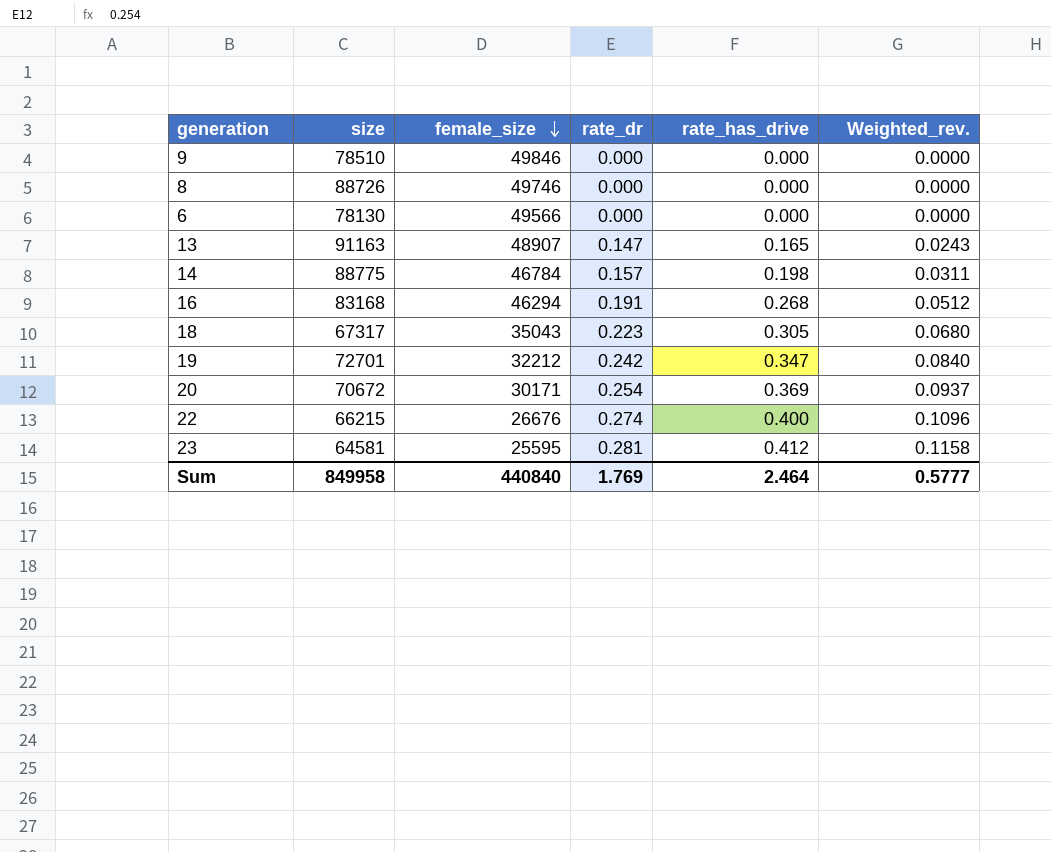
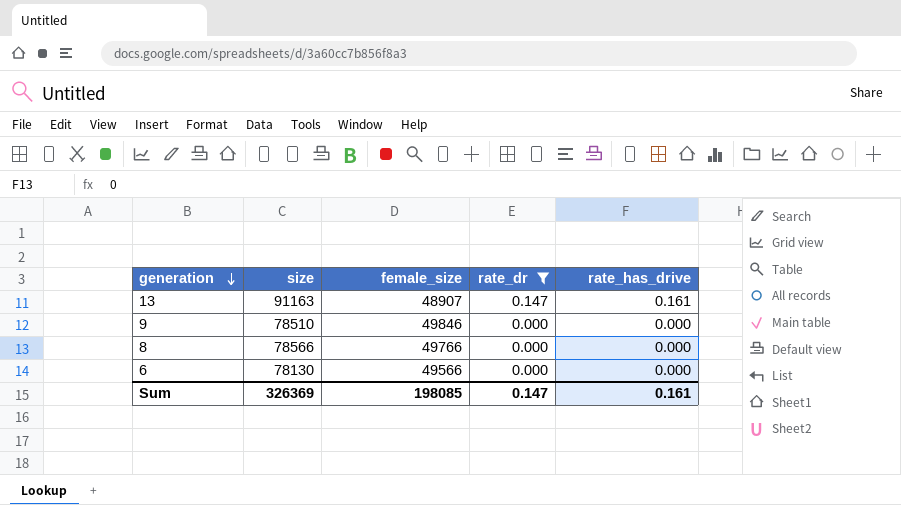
filter: none -> rate_dr <= 0.147
row order: female_size descending -> generation descending
column Weighted_rev. | formula: [rate_dr] * [rate_has_drive] -> none
13 | rate_has_drive: 0.165 -> 0.161
8 | size: 88726 -> 78566
8 | female_size: 49746 -> 49766
Sum | size: 849958 -> 326369
Sum | female_size: 440840 -> 198085
Sum | rate_dr: 1.769 -> 0.147
Sum | rate_has_drive: 2.464 -> 0.161

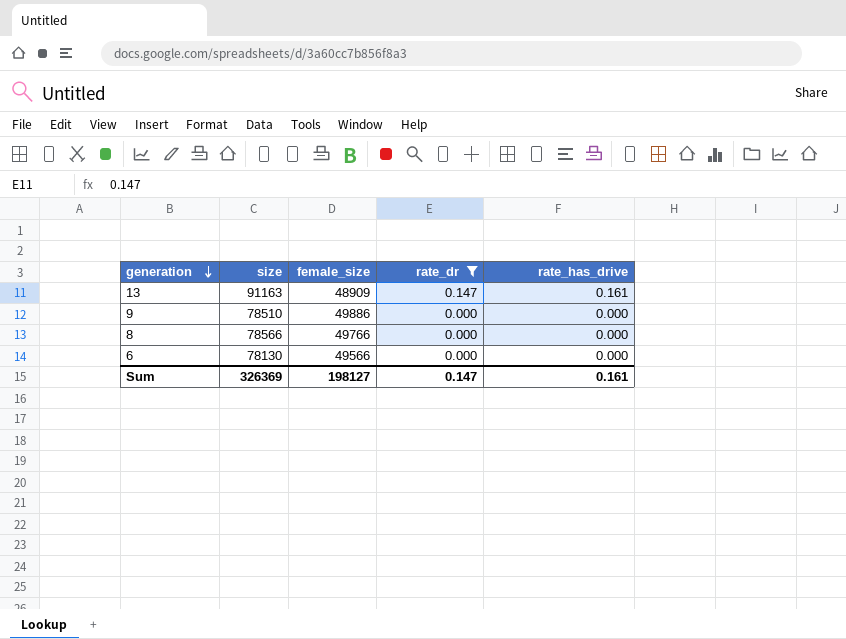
13 | female_size: 48907 -> 48909
9 | female_size: 49846 -> 49886
Sum | female_size: 198085 -> 198127

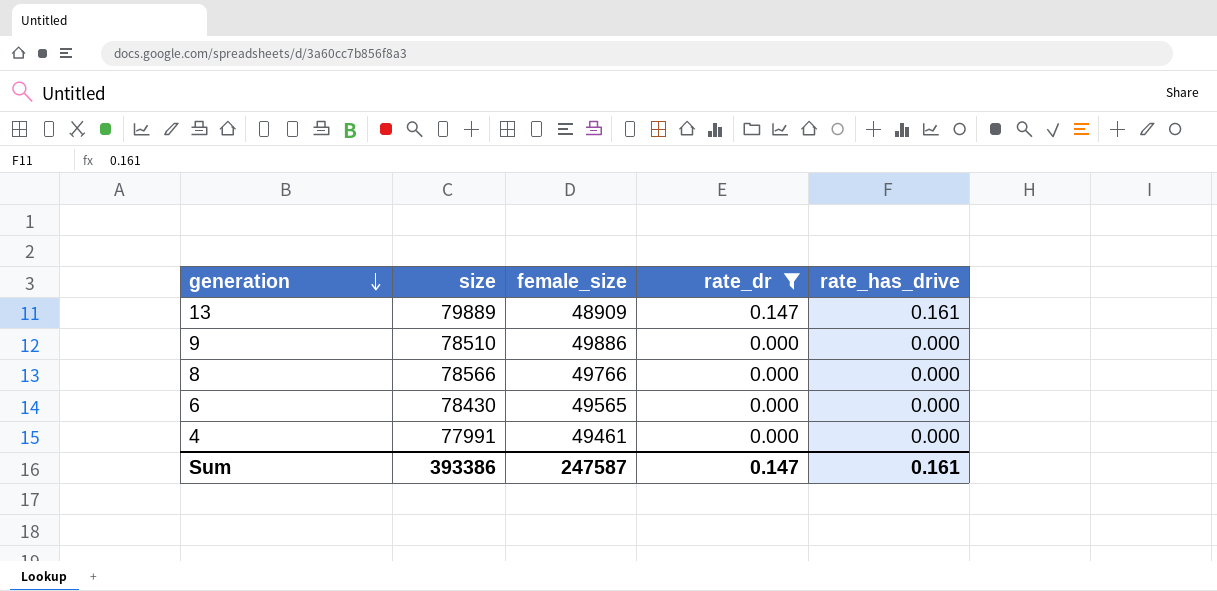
13 | size: 91163 -> 79889
6 | size: 78130 -> 78430
6 | female_size: 49566 -> 49565
row 4: none -> 77991 | 49461 | 0.000 | 0.000
Sum | size: 326369 -> 393386
Sum | female_size: 198127 -> 247587

